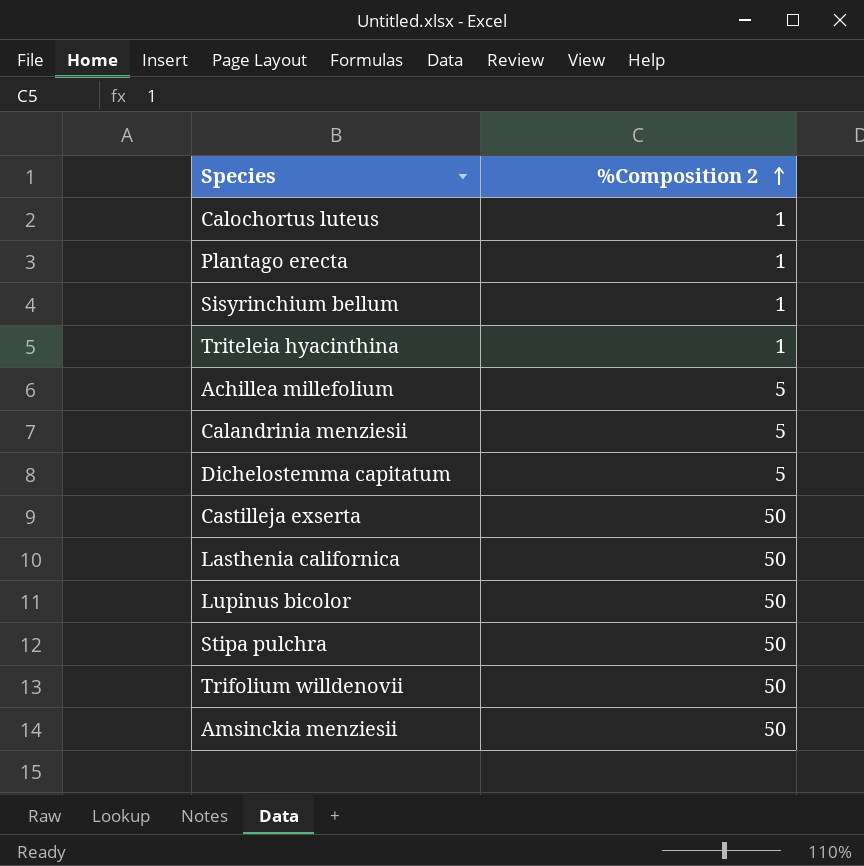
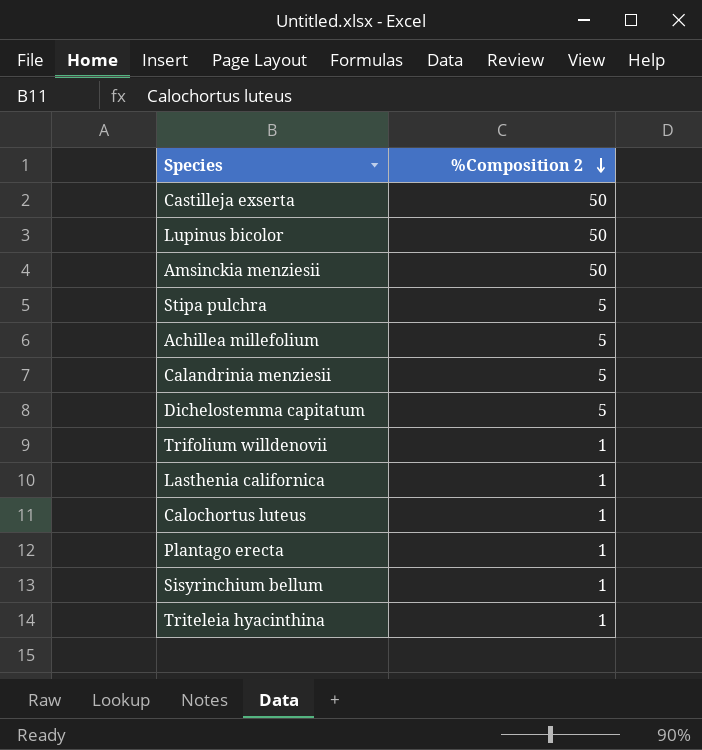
row order: %Composition 2 ascending -> %Composition 2 descending
Stipa pulchra | %Composition 2: 50 -> 5
Trifolium willdenovii | %Composition 2: 50 -> 1
Lasthenia californica | %Composition 2: 50 -> 1

